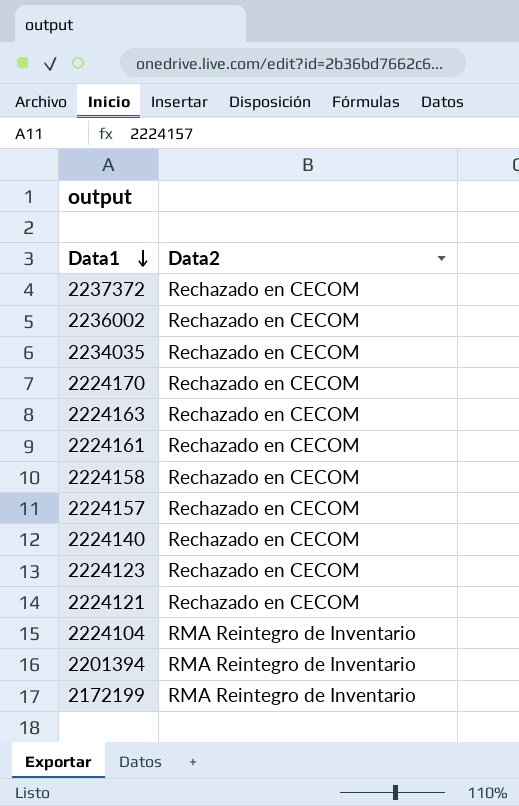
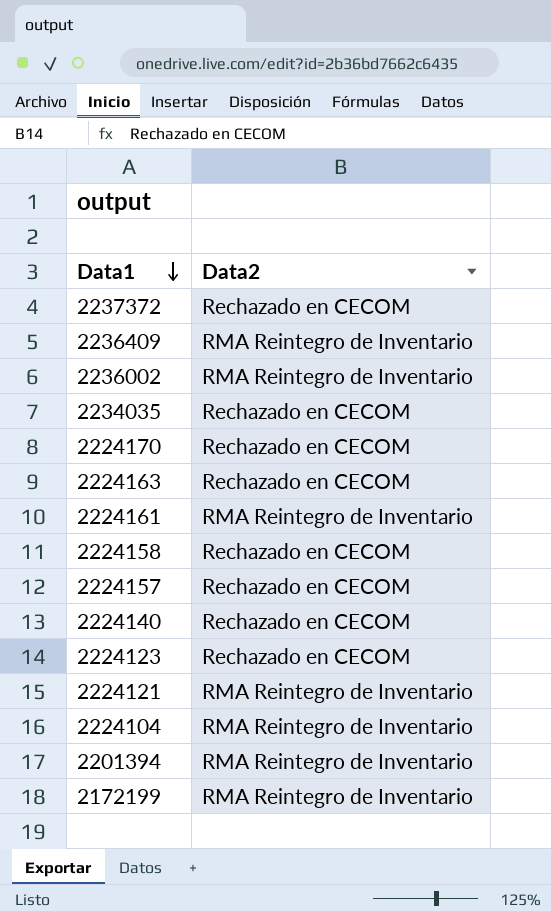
row 2236409: none -> RMA Reintegro de Inventario
2236002 | Data2: Rechazado en CECOM -> RMA Reintegro de Inventario
2224161 | Data2: Rechazado en CECOM -> RMA Reintegro de Inventario
2224121 | Data2: Rechazado en CECOM -> RMA Reintegro de Inventario

